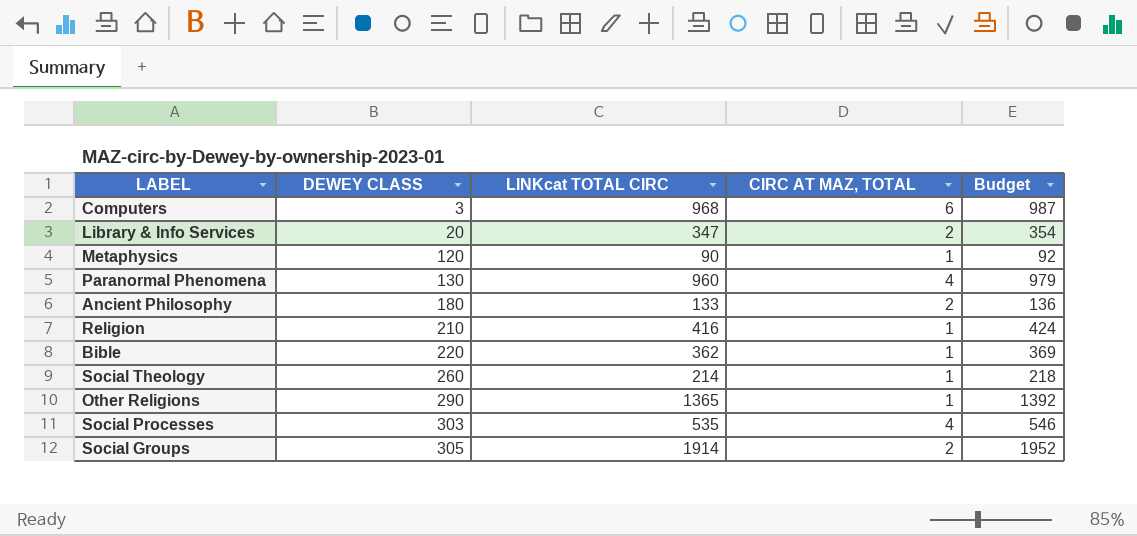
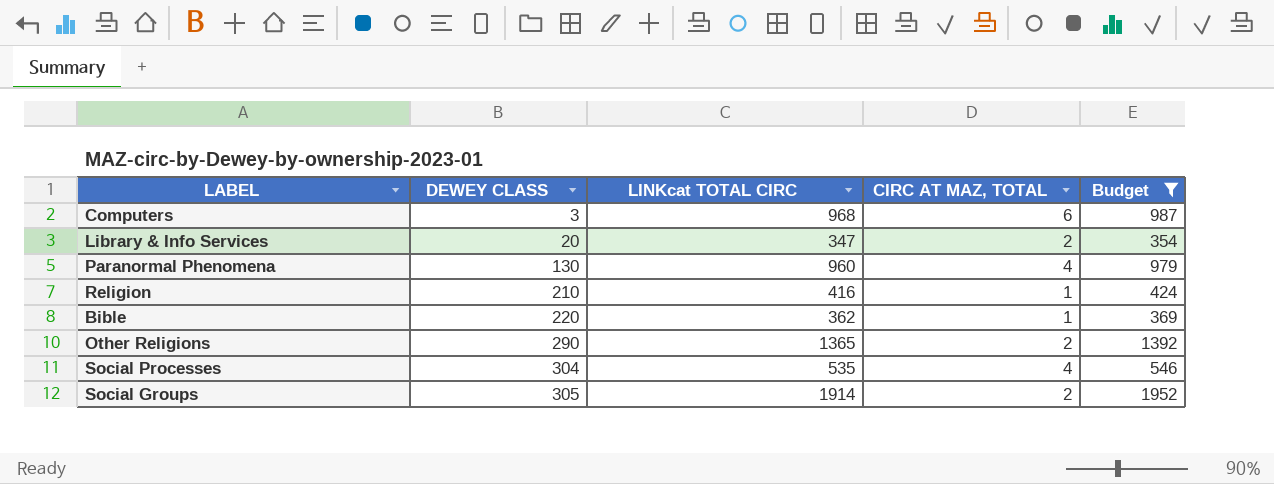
filter: none -> Budget >= 354
Other Religions | CIRC AT MAZ, TOTAL: 1 -> 2
Social Processes | DEWEY CLASS: 303 -> 304

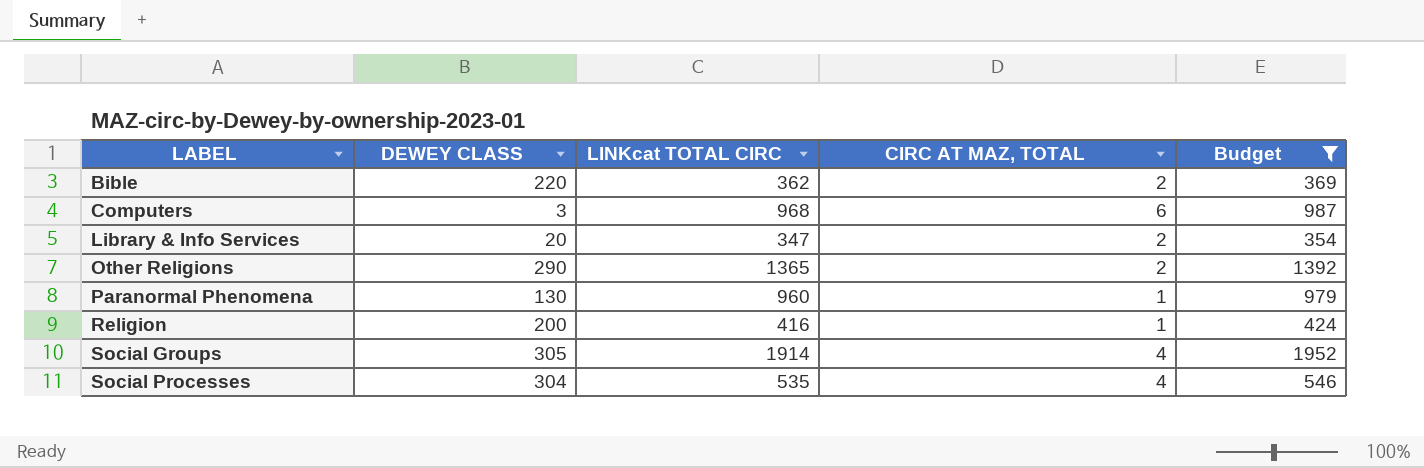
row order: DEWEY CLASS ascending -> LABEL ascending
Bible | CIRC AT MAZ, TOTAL: 1 -> 2
Paranormal Phenomena | CIRC AT MAZ, TOTAL: 4 -> 1
Religion | DEWEY CLASS: 210 -> 200
Social Groups | CIRC AT MAZ, TOTAL: 2 -> 4

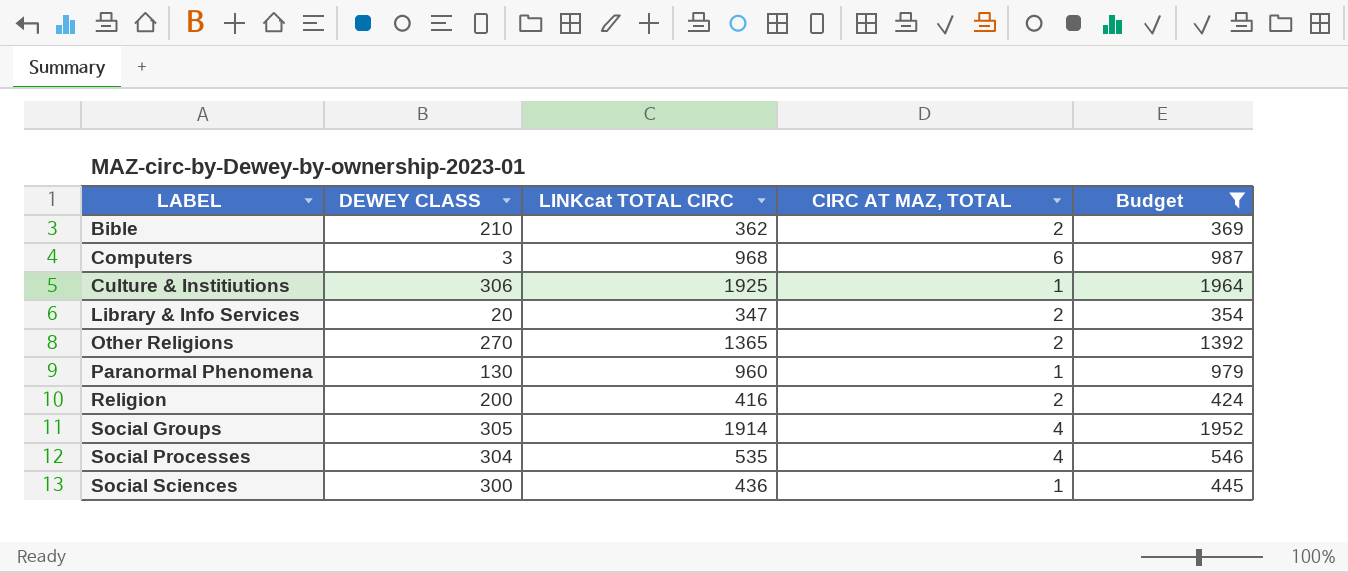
Bible | DEWEY CLASS: 220 -> 210
row Culture & Institiutions: none -> 306 | 1925 | 1 | 1964
Other Religions | DEWEY CLASS: 290 -> 270
Religion | CIRC AT MAZ, TOTAL: 1 -> 2
row Social Sciences: none -> 300 | 436 | 1 | 445

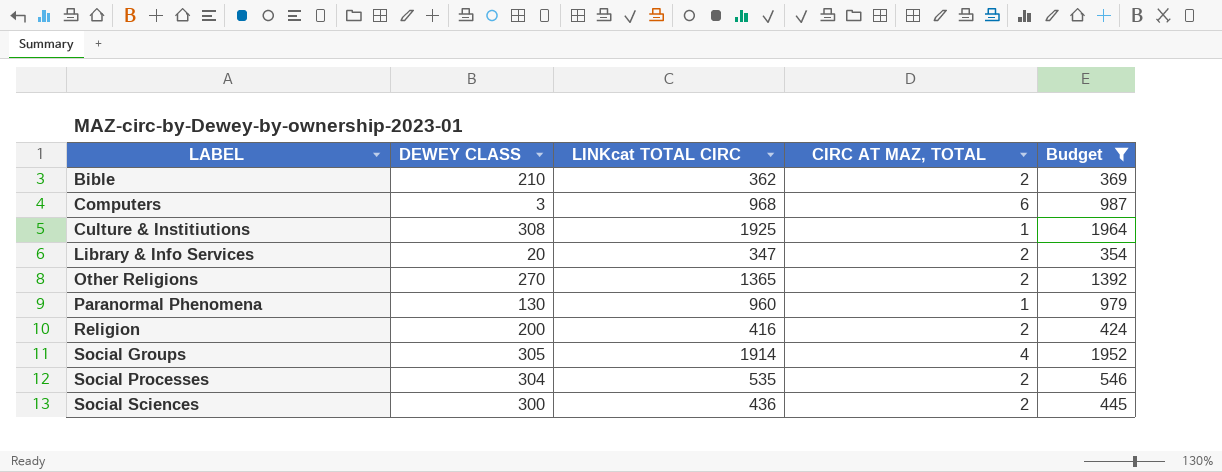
Culture & Institiutions | DEWEY CLASS: 306 -> 308
Social Processes | CIRC AT MAZ, TOTAL: 4 -> 2
Social Sciences | CIRC AT MAZ, TOTAL: 1 -> 2

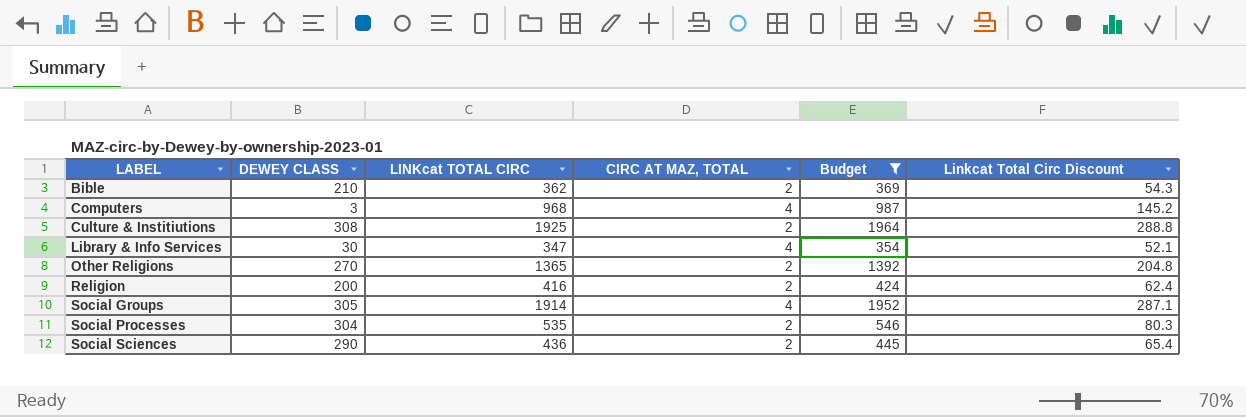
column Linkcat Total Circ Discount | formula: none -> [LINKcat TOTAL CIRC] * 0.15
row Paranormal Phenomena: 130 | 960 | 1 | 979 -> none
Computers | CIRC AT MAZ, TOTAL: 6 -> 4
Culture & Institiutions | CIRC AT MAZ, TOTAL: 1 -> 2
Library & Info Services | DEWEY CLASS: 20 -> 30
Library & Info Services | CIRC AT MAZ, TOTAL: 2 -> 4
Social Sciences | DEWEY CLASS: 300 -> 290

